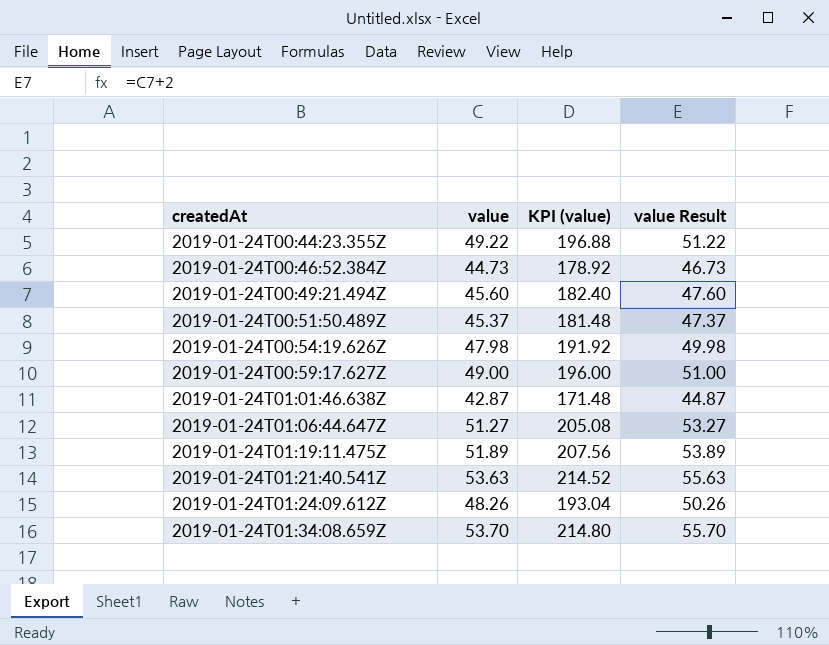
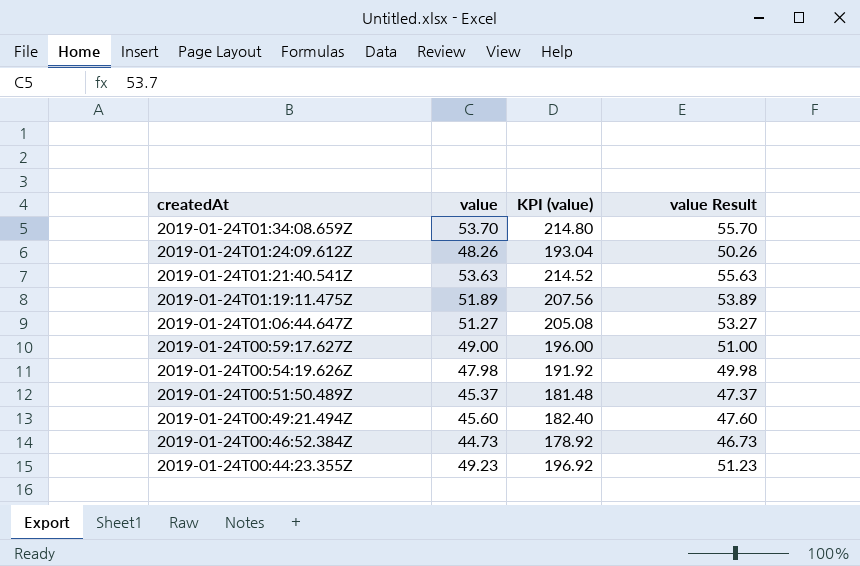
row order: createdAt ascending -> createdAt descending
row 2019-01-24T01:01:46.638Z: 42.87 | 171.48 | 44.87 -> none
2019-01-24T00:44:23.355Z | value: 49.22 -> 49.23
2019-01-24T00:44:23.355Z | KPI (value): 196.88 -> 196.92
2019-01-24T00:44:23.355Z | value Result: 51.22 -> 51.23

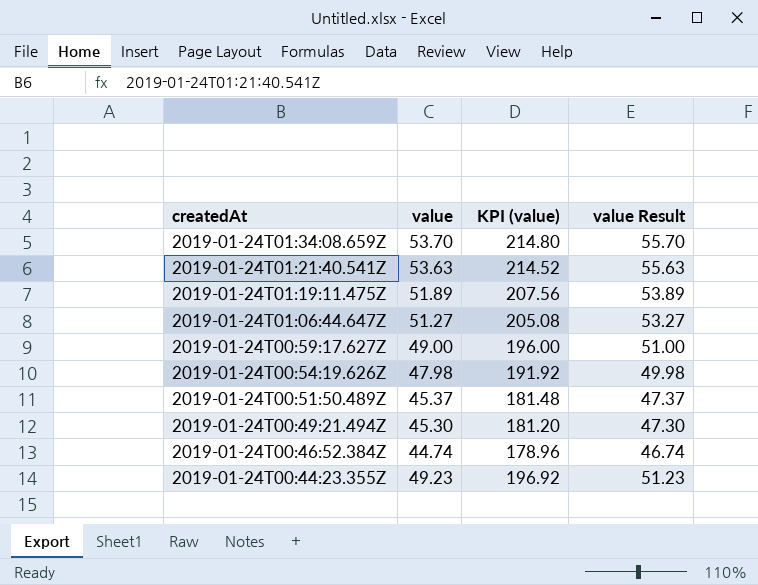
row 2019-01-24T01:24:09.612Z: 48.26 | 193.04 | 50.26 -> none
2019-01-24T00:49:21.494Z | value: 45.60 -> 45.30
2019-01-24T00:49:21.494Z | KPI (value): 182.40 -> 181.20
2019-01-24T00:49:21.494Z | value Result: 47.60 -> 47.30
2019-01-24T00:46:52.384Z | value: 44.73 -> 44.74
2019-01-24T00:46:52.384Z | KPI (value): 178.92 -> 178.96
2019-01-24T00:46:52.384Z | value Result: 46.73 -> 46.74

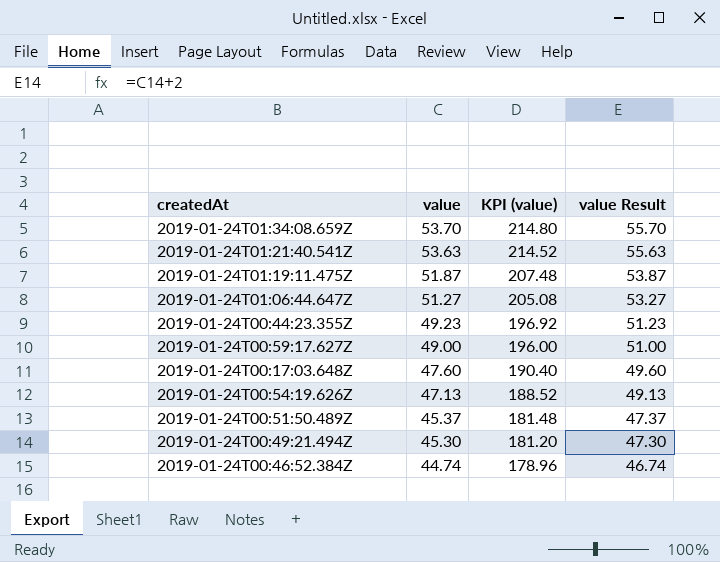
row order: createdAt descending -> value descending
2019-01-24T01:19:11.475Z | value: 51.89 -> 51.87
2019-01-24T01:19:11.475Z | KPI (value): 207.56 -> 207.48
2019-01-24T01:19:11.475Z | value Result: 53.89 -> 53.87
row 2019-01-24T00:17:03.648Z: none -> 47.60 | 190.40 | 49.60
2019-01-24T00:54:19.626Z | value: 47.98 -> 47.13
2019-01-24T00:54:19.626Z | KPI (value): 191.92 -> 188.52
2019-01-24T00:54:19.626Z | value Result: 49.98 -> 49.13

